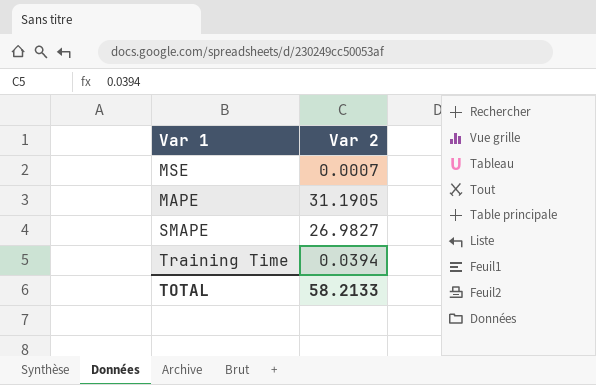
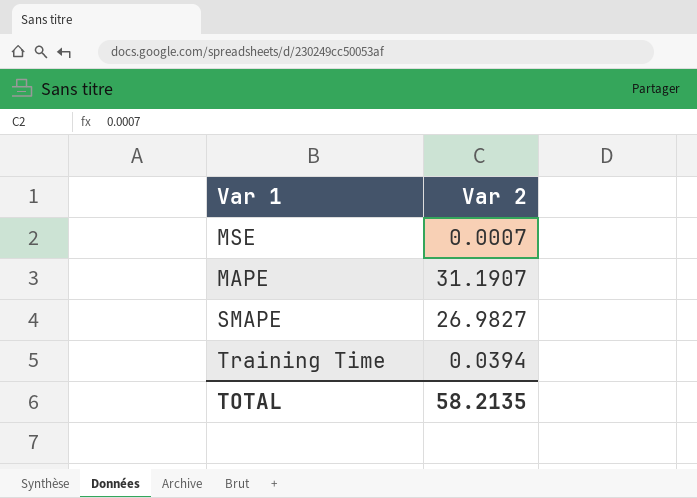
MAPE | Var 2: 31.1905 -> 31.1907
TOTAL | Var 2: 58.2133 -> 58.2135

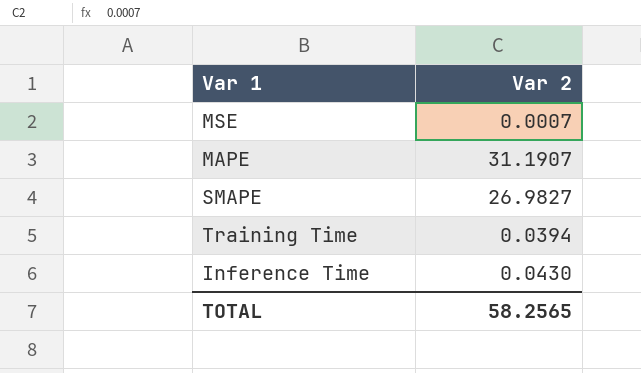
row Inference Time: none -> 0.0430
TOTAL | Var 2: 58.2135 -> 58.2565

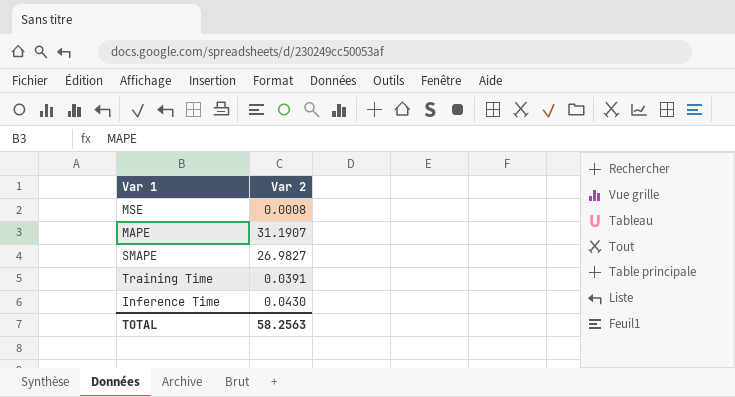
MSE | Var 2: 0.0007 -> 0.0008
Training Time | Var 2: 0.0394 -> 0.0391
TOTAL | Var 2: 58.2565 -> 58.2563

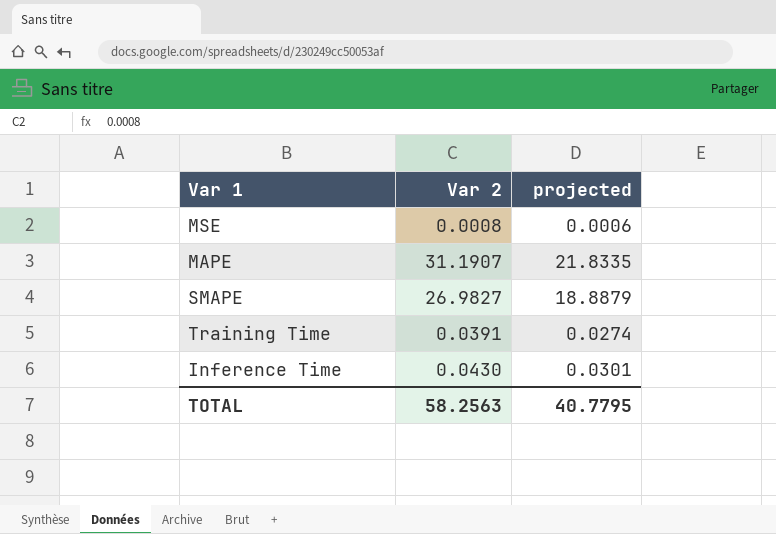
column projected | formula: none -> [Var 2] * 0.7

